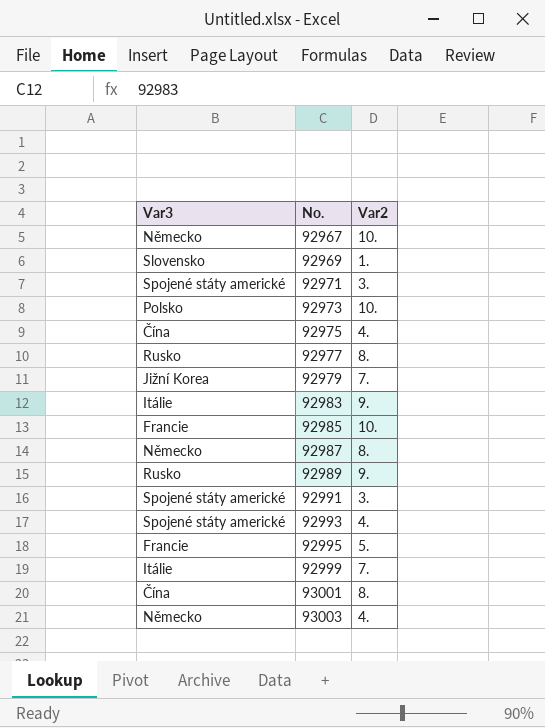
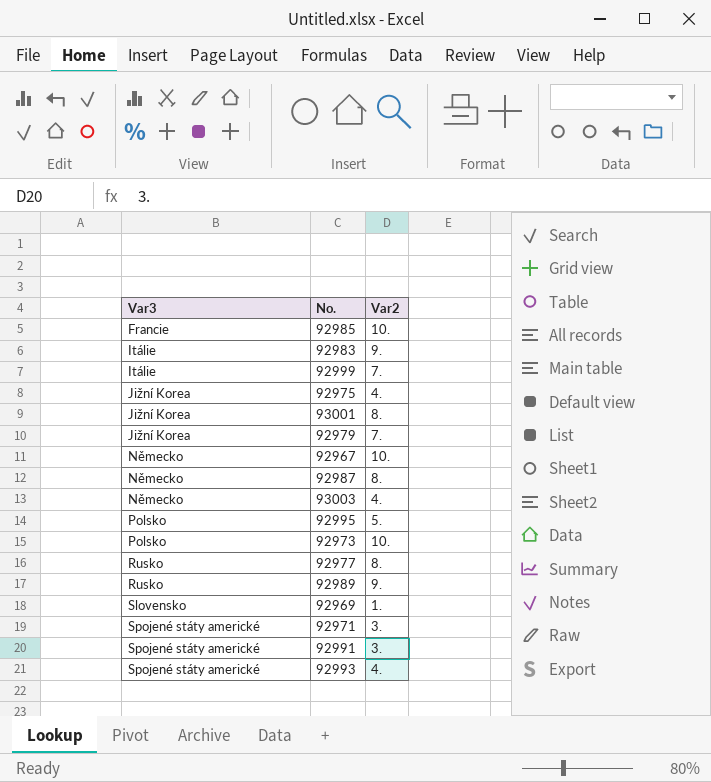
row order: No. ascending -> Var3 ascending
92975 | Var3: Čína -> Jižní Korea
93001 | Var3: Čína -> Jižní Korea
92995 | Var3: Francie -> Polsko

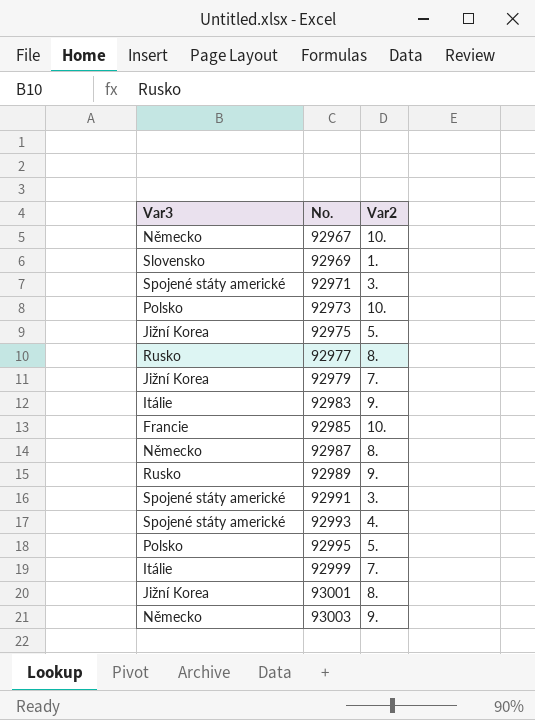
row order: Var3 ascending -> No. ascending
92975 | Var2: 4. -> 5.
93003 | Var2: 4. -> 9.

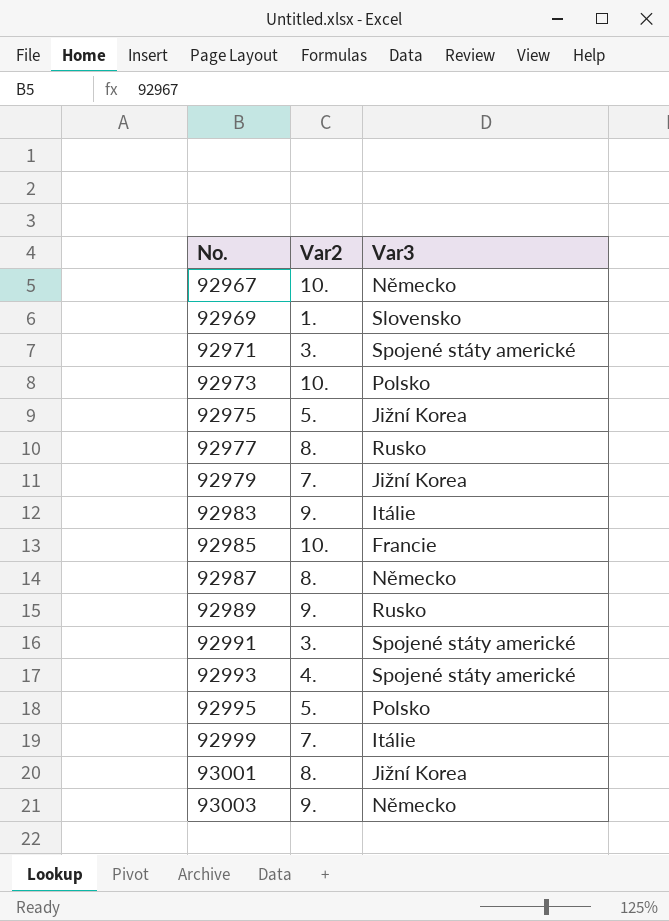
column Var3 | position: 1 -> 3

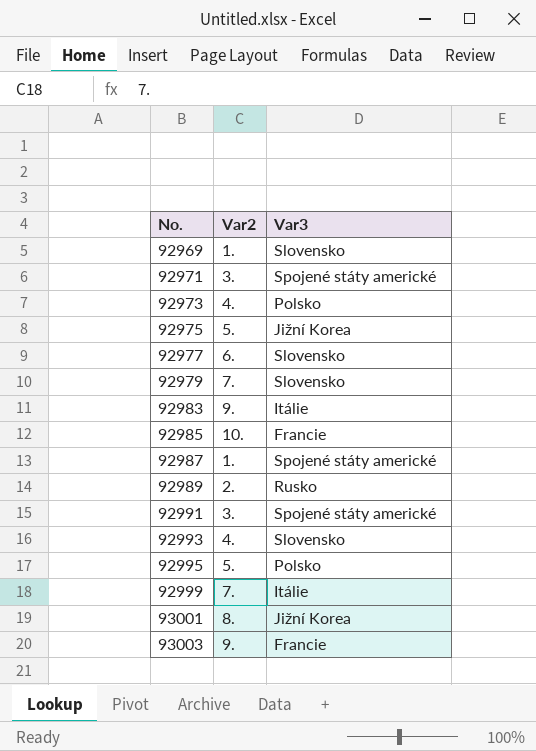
row 92967: 10. | Německo -> none
92973 | Var2: 10. -> 4.
92977 | Var2: 8. -> 6.
92977 | Var3: Rusko -> Slovensko
92979 | Var3: Jižní Korea -> Slovensko
92987 | Var2: 8. -> 1.
92987 | Var3: Německo -> Spojené státy americké
92989 | Var2: 9. -> 2.
92993 | Var3: Spojené státy americké -> Slovensko
93003 | Var3: Německo -> Francie

